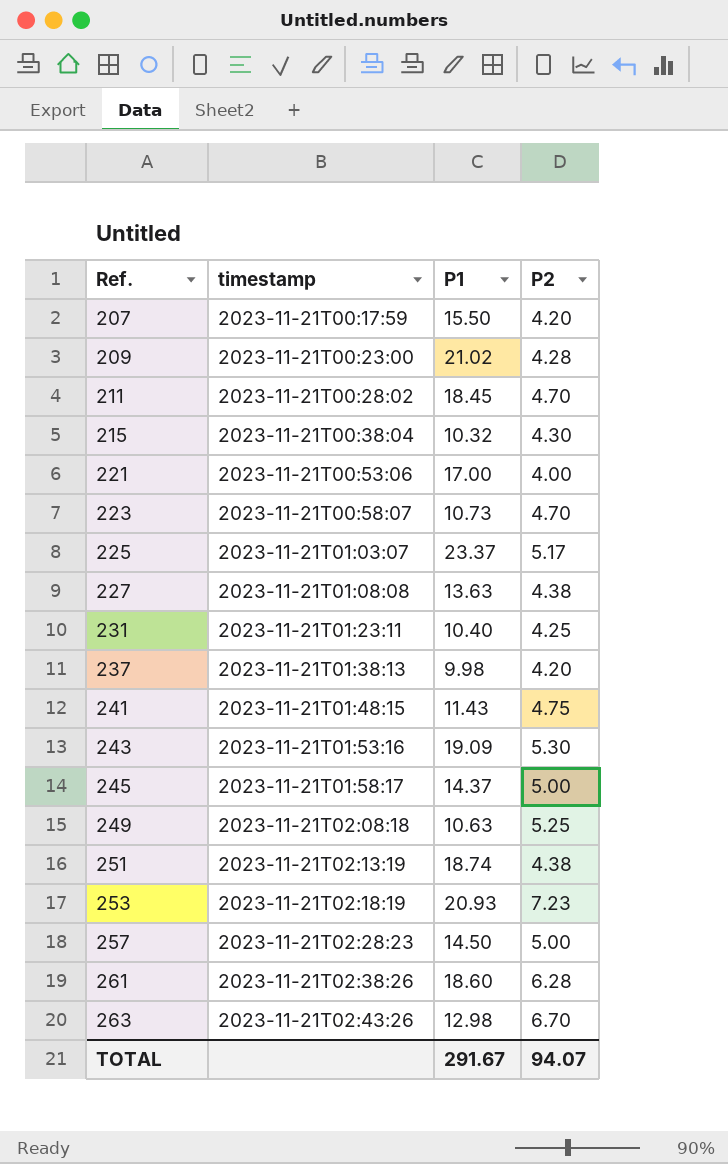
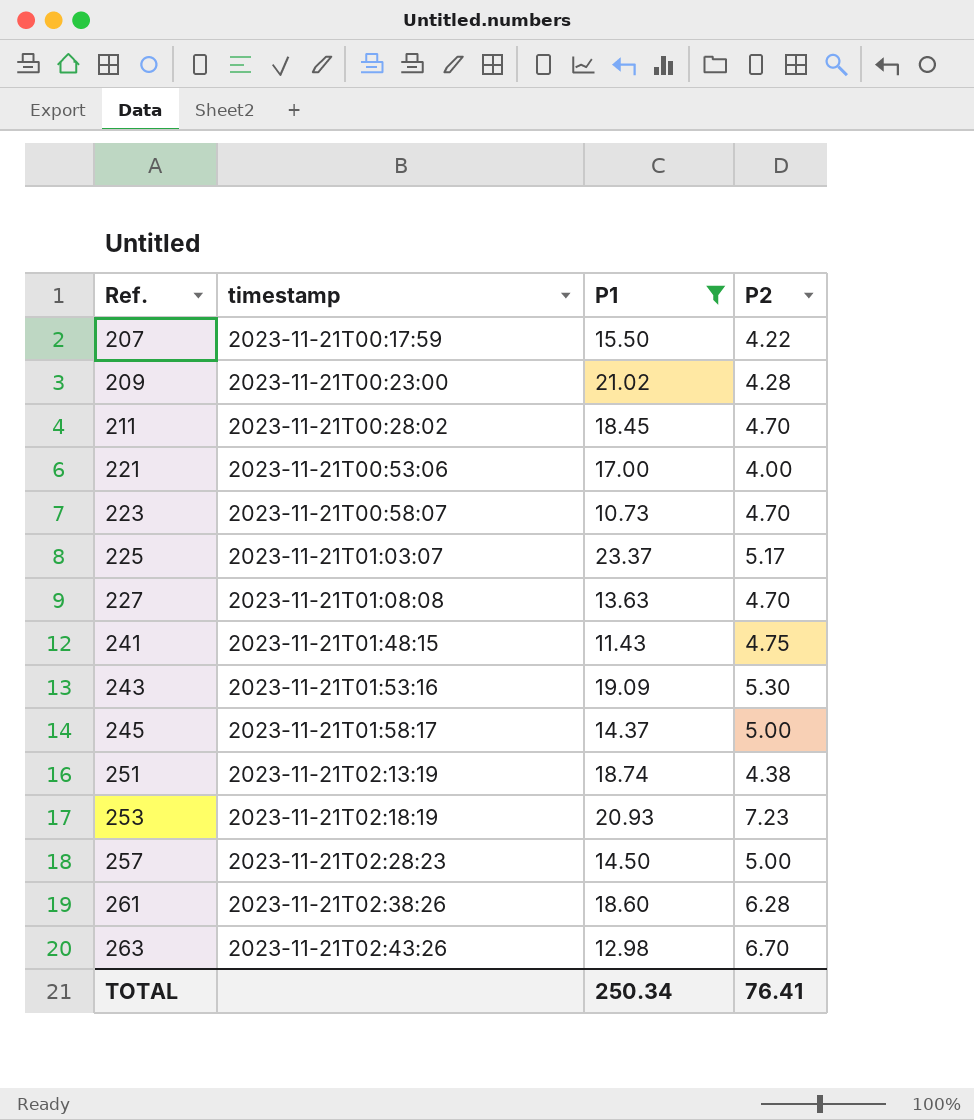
filter: none -> P1 >= 10.73
207 | P2: 4.20 -> 4.22
227 | P2: 4.38 -> 4.70
TOTAL | P1: 291.67 -> 250.34
TOTAL | P2: 94.07 -> 76.41

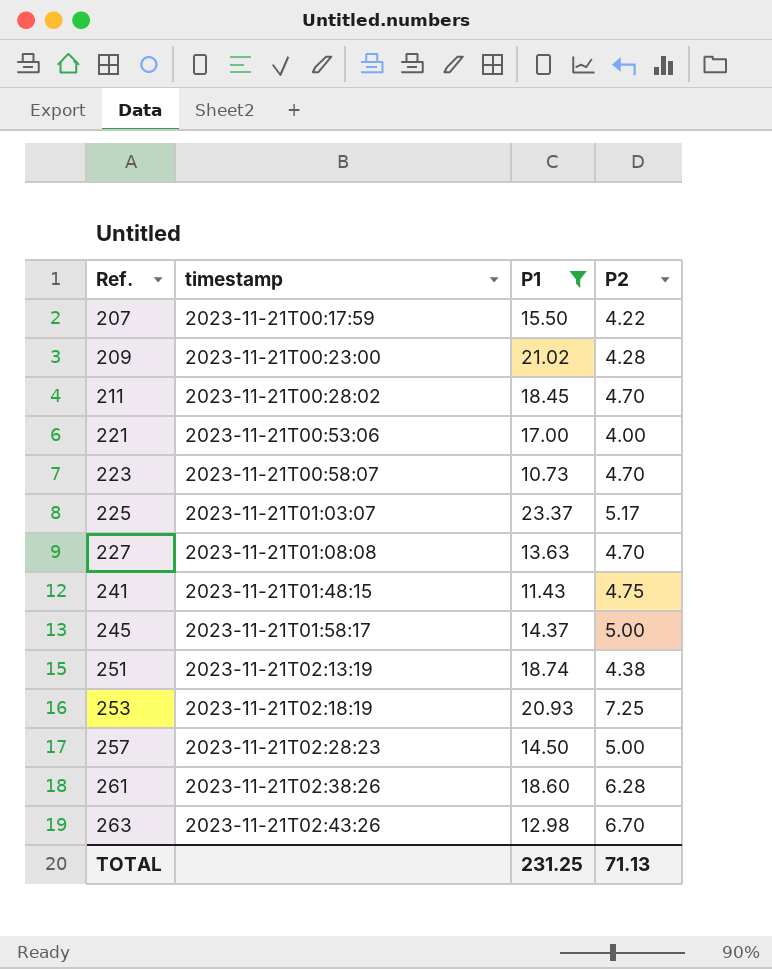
row 243: 2023-11-21T01:53:16 | 19.09 | 5.30 -> none
253 | P2: 7.23 -> 7.25
TOTAL | P1: 250.34 -> 231.25
TOTAL | P2: 76.41 -> 71.13

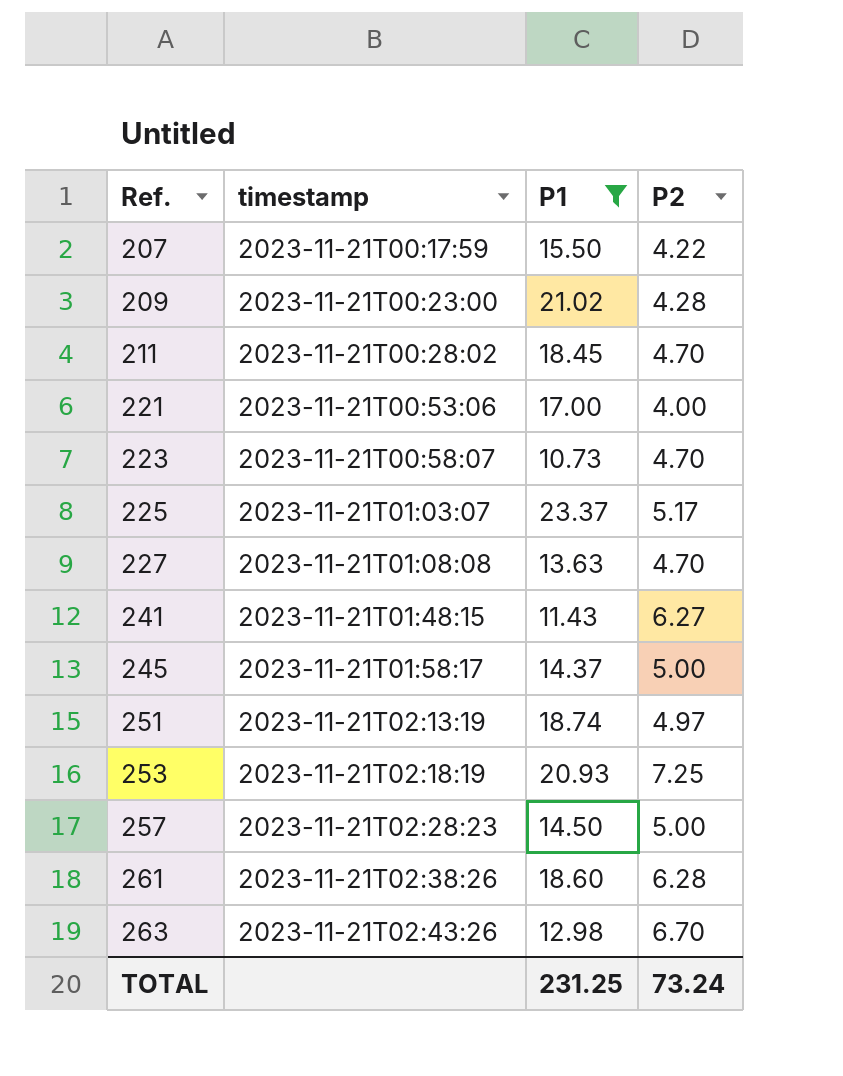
241 | P2: 4.75 -> 6.27
251 | P2: 4.38 -> 4.97
TOTAL | P2: 71.13 -> 73.24

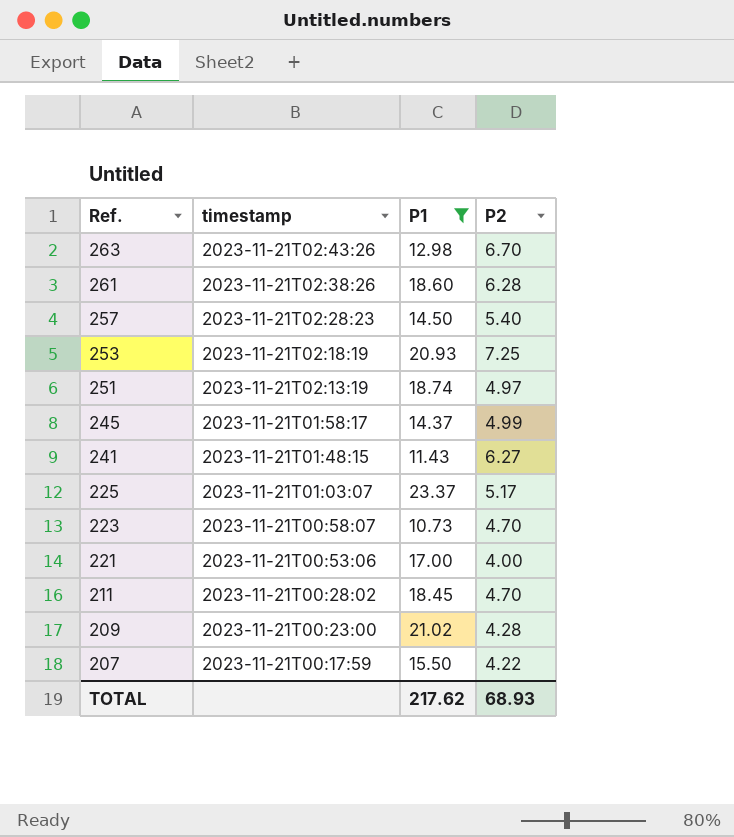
row order: Ref. ascending -> Ref. descending
row 227: 2023-11-21T01:08:08 | 13.63 | 4.70 -> none
257 | P2: 5.00 -> 5.40
245 | P2: 5.00 -> 4.99
TOTAL | P1: 231.25 -> 217.62
TOTAL | P2: 73.24 -> 68.93

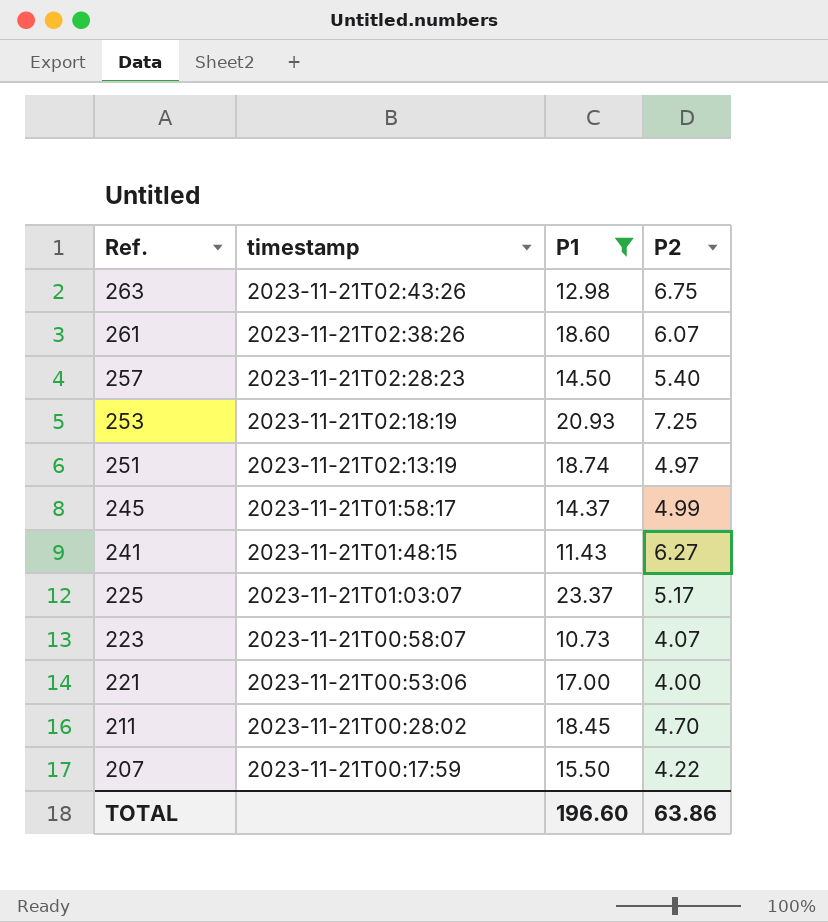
row 209: 2023-11-21T00:23:00 | 21.02 | 4.28 -> none
263 | P2: 6.70 -> 6.75
261 | P2: 6.28 -> 6.07
223 | P2: 4.70 -> 4.07
TOTAL | P1: 217.62 -> 196.60
TOTAL | P2: 68.93 -> 63.86

